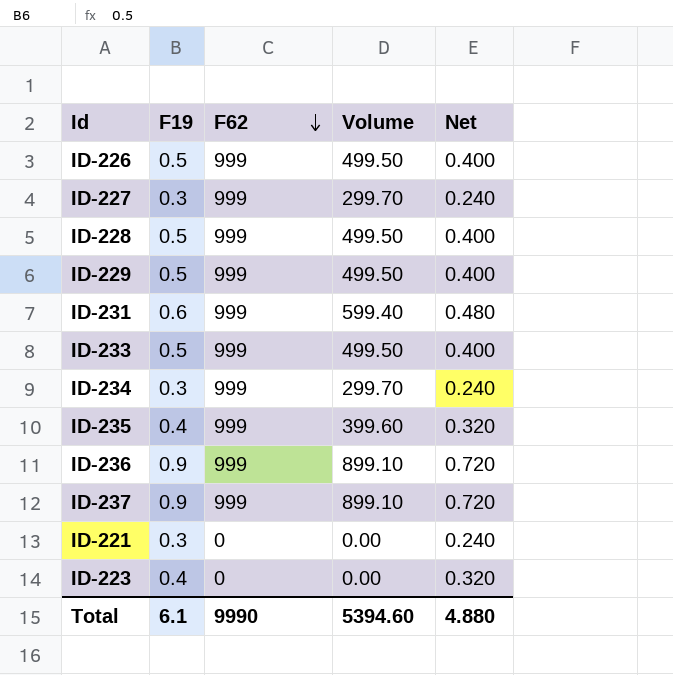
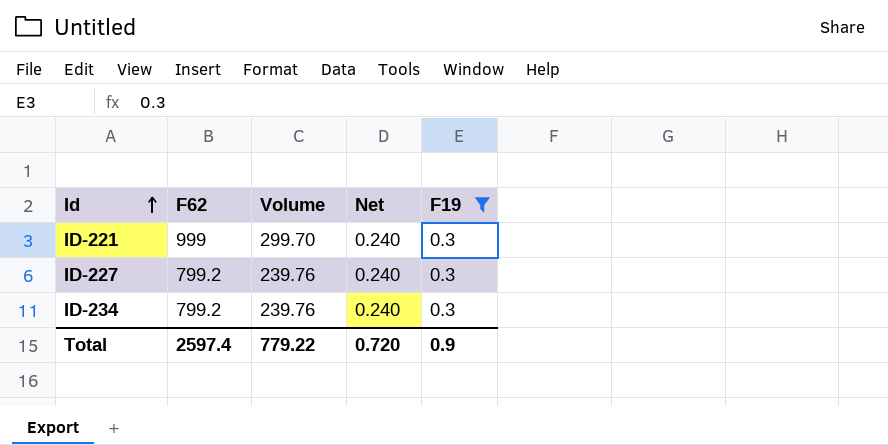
filter: none -> F19 = 0.3
row order: F62 descending -> Id ascending
column F19 | position: 2 -> 5
ID-221 | F62: 0 -> 999
ID-221 | Volume: 0.00 -> 299.70
ID-227 | F62: 999 -> 799.2
ID-227 | Volume: 299.70 -> 239.76
ID-234 | F62: 999 -> 799.2
ID-234 | Volume: 299.70 -> 239.76
Total | F62: 9990 -> 2597.4
Total | Volume: 5394.60 -> 779.22
Total | Net: 4.880 -> 0.720
Total | F19: 6.1 -> 0.9

